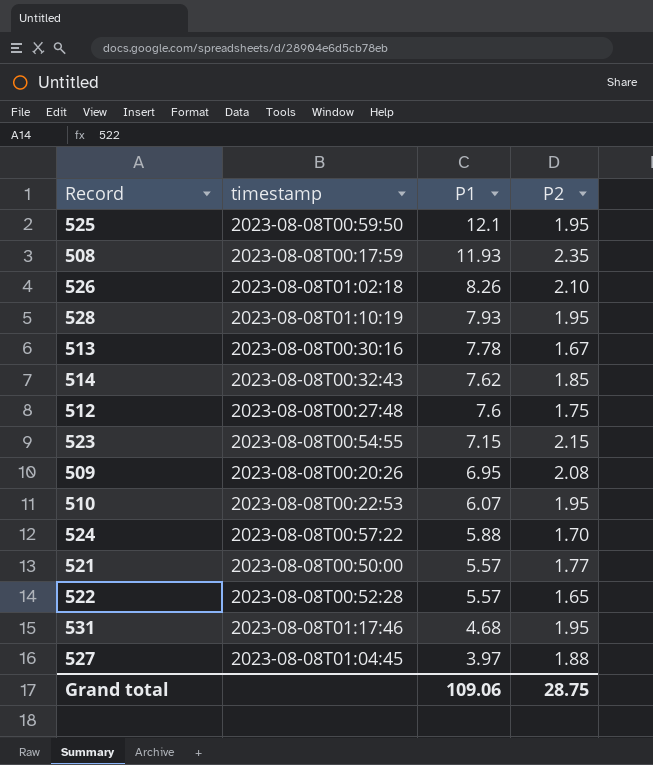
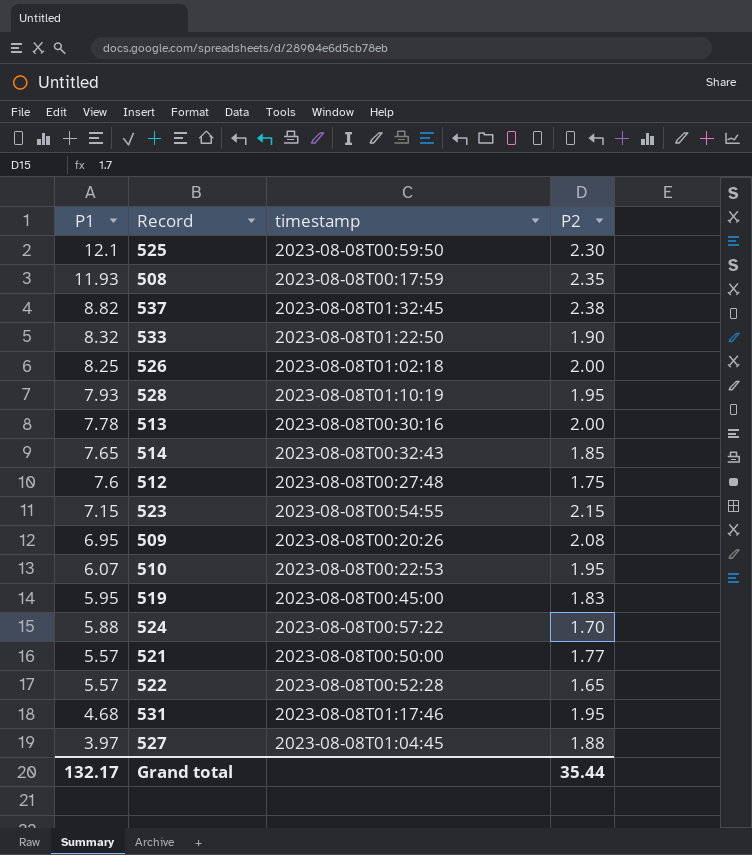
column P1 | position: 3 -> 1
525 | P2: 1.95 -> 2.30
row 537: none -> 8.82 | 2023-08-08T01:32:45 | 2.38
row 533: none -> 8.32 | 2023-08-08T01:22:50 | 1.90
526 | P1: 8.26 -> 8.25
526 | P2: 2.10 -> 2.00
513 | P2: 1.67 -> 2.00
514 | P1: 7.62 -> 7.65
row 519: none -> 5.95 | 2023-08-08T00:45:00 | 1.83
Grand total | P1: 109.06 -> 132.17
Grand total | P2: 28.75 -> 35.44

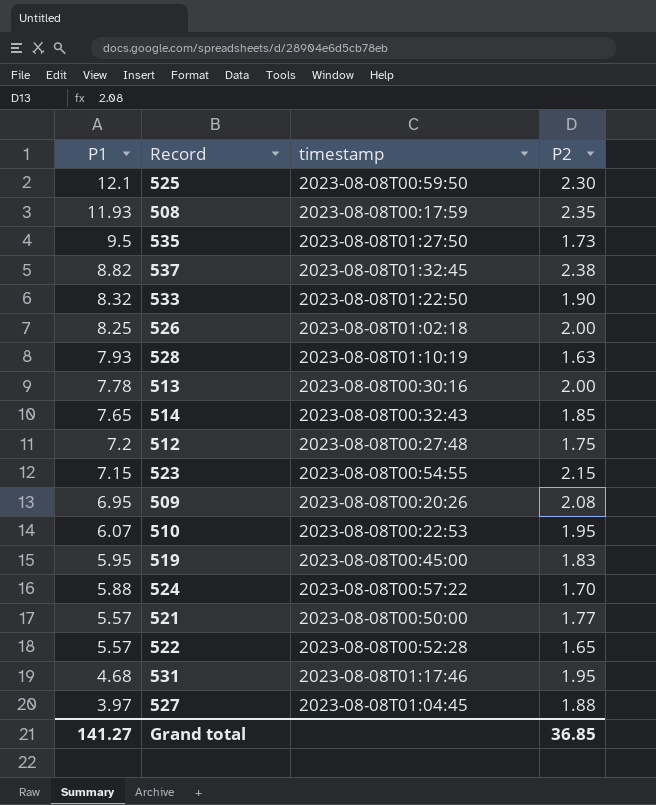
row 535: none -> 9.5 | 2023-08-08T01:27:50 | 1.73
528 | P2: 1.95 -> 1.63
512 | P1: 7.6 -> 7.2
Grand total | P1: 132.17 -> 141.27
Grand total | P2: 35.44 -> 36.85

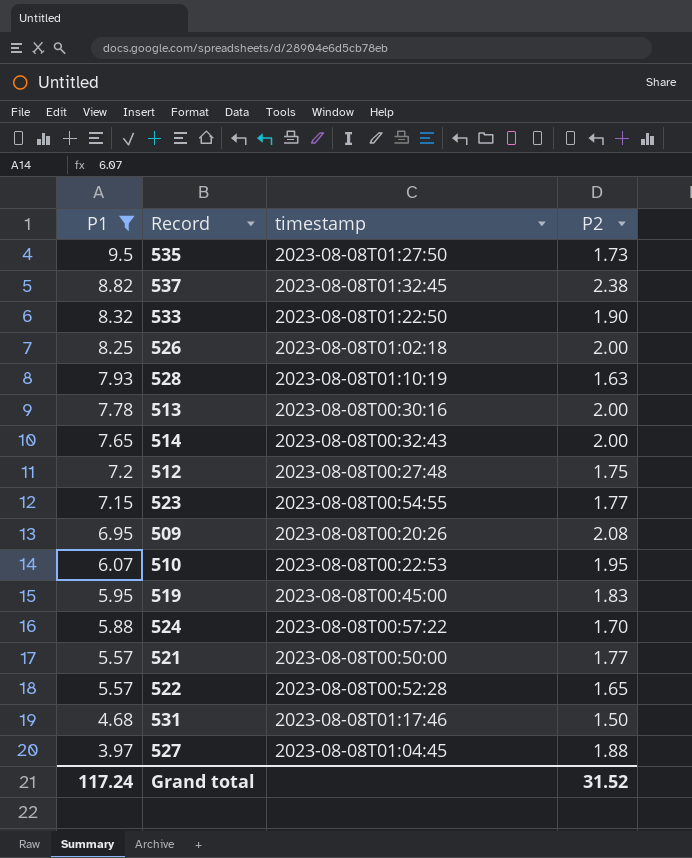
filter: none -> P1 <= 9.5
514 | P2: 1.85 -> 2.00
523 | P2: 2.15 -> 1.77
531 | P2: 1.95 -> 1.50
Grand total | P1: 141.27 -> 117.24
Grand total | P2: 36.85 -> 31.52

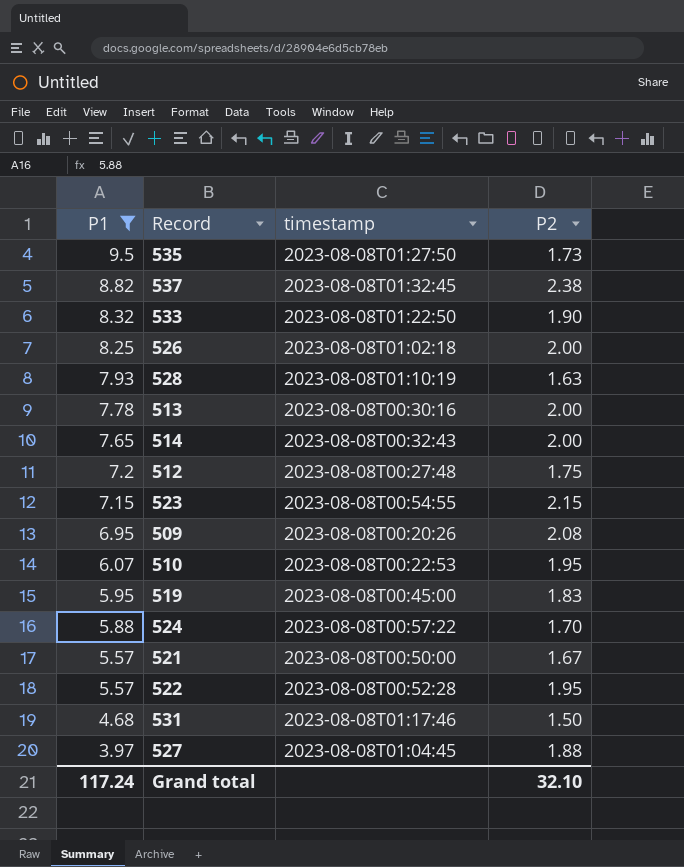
523 | P2: 1.77 -> 2.15
521 | P2: 1.77 -> 1.67
522 | P2: 1.65 -> 1.95
Grand total | P2: 31.52 -> 32.10

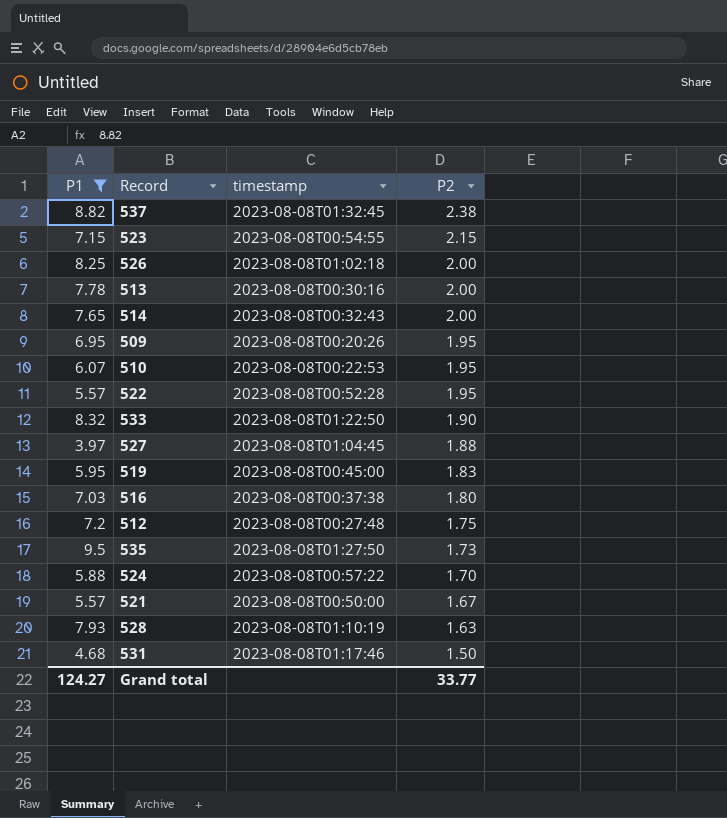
row order: P1 descending -> P2 descending
509 | P2: 2.08 -> 1.95
row 516: none -> 7.03 | 2023-08-08T00:37:38 | 1.80
Grand total | P1: 117.24 -> 124.27
Grand total | P2: 32.10 -> 33.77

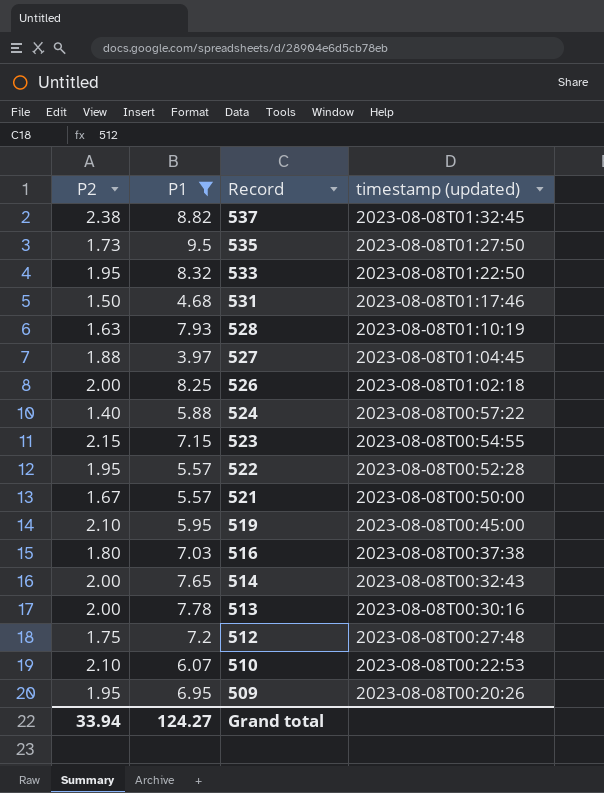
row order: P2 descending -> Record descending
column P2 | position: 4 -> 1
column name: timestamp -> timestamp (updated)
533 | P2: 1.90 -> 1.95
524 | P2: 1.70 -> 1.40
519 | P2: 1.83 -> 2.10
510 | P2: 1.95 -> 2.10
Grand total | P2: 33.77 -> 33.94

